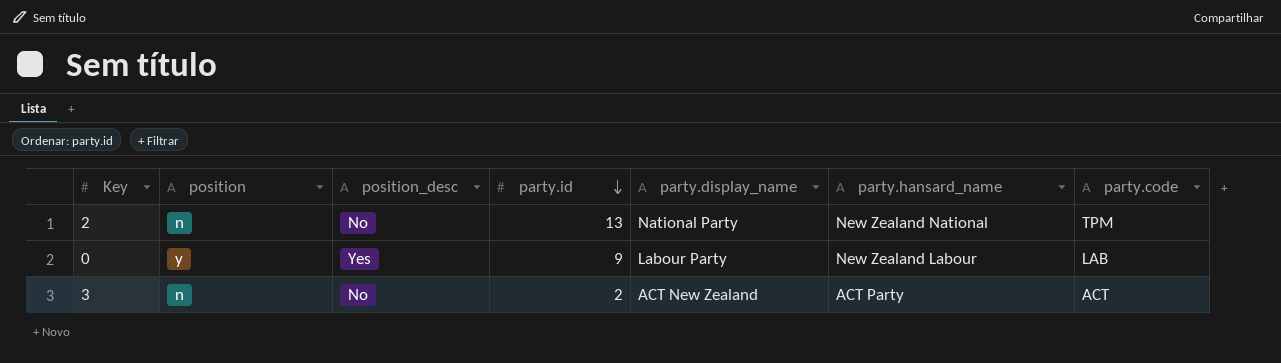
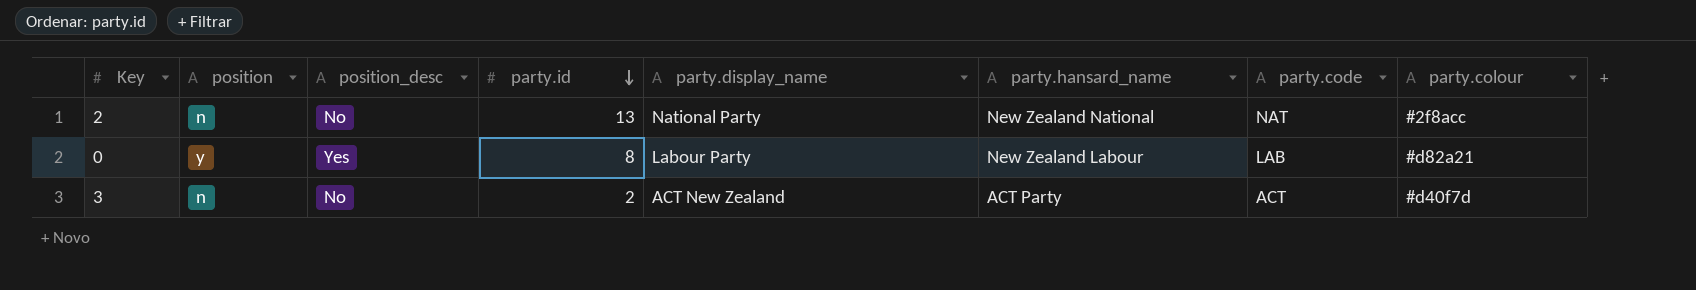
column party.colour | position: none -> 8
2 | party.code: TPM -> NAT
0 | party.id: 9 -> 8

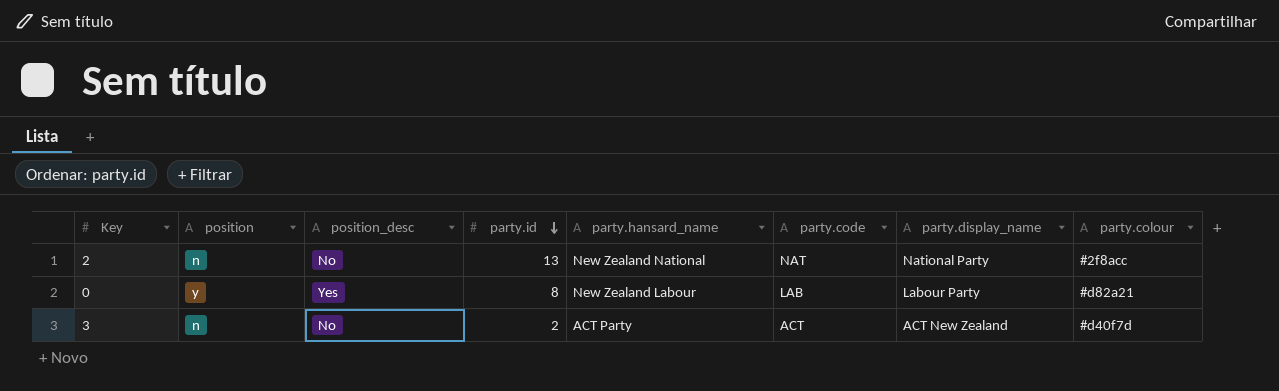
column party.display_name | position: 5 -> 7

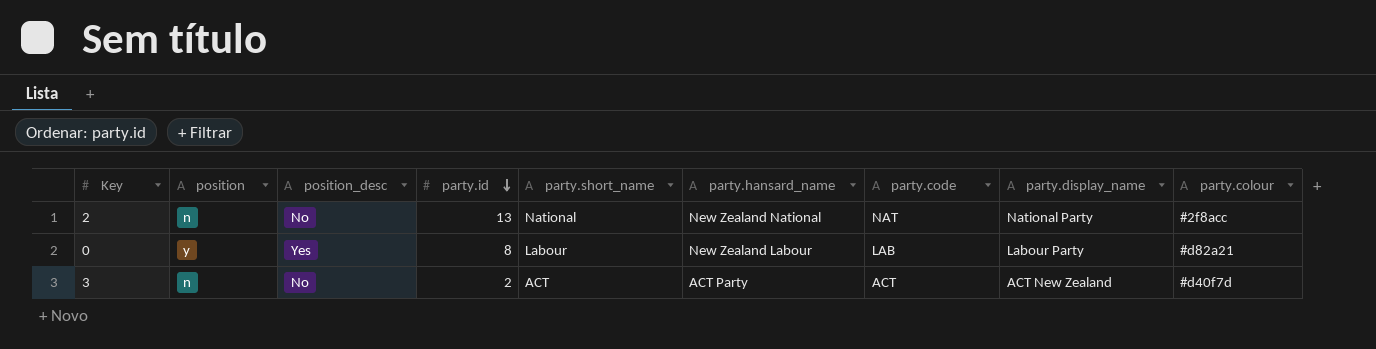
column party.short_name | position: none -> 5

